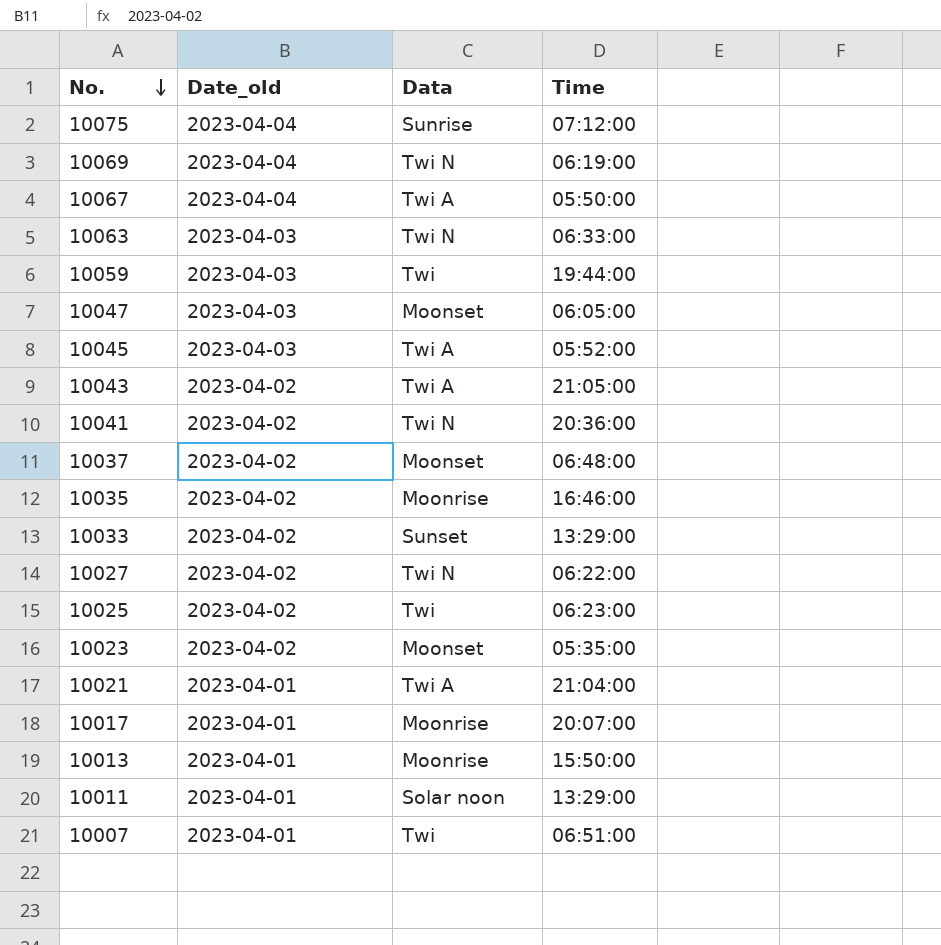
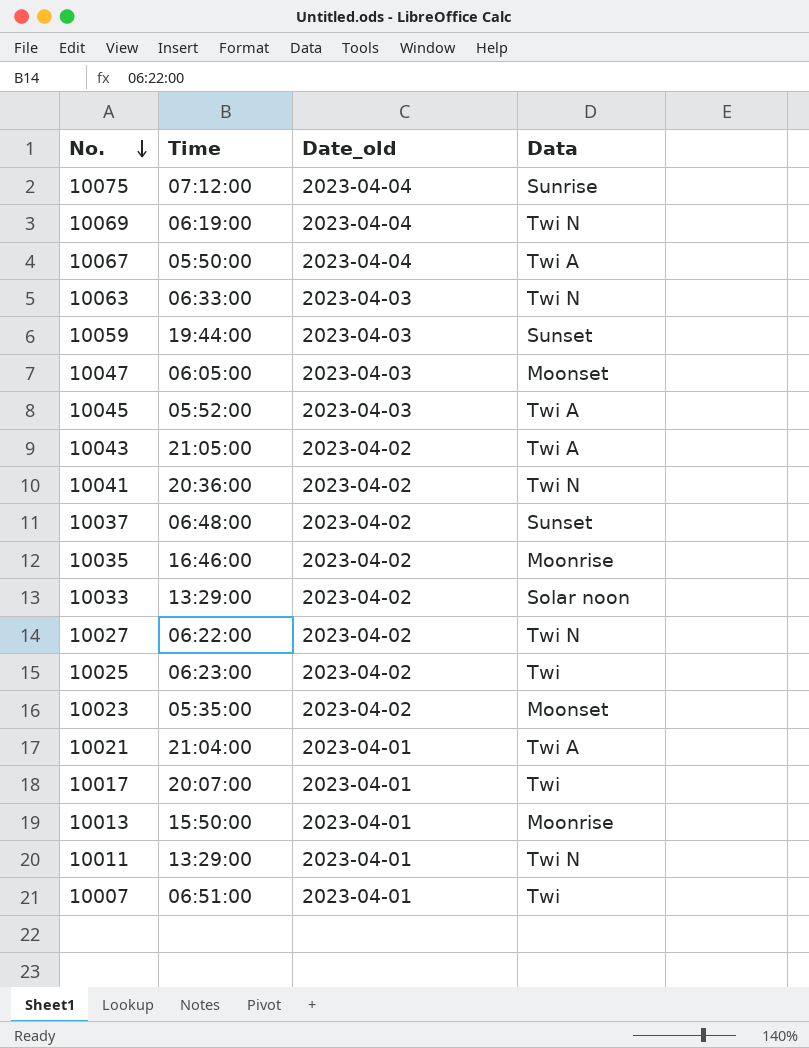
column Time | position: 4 -> 2
10059 | Data: Twi -> Sunset
10037 | Data: Moonset -> Sunset
10033 | Data: Sunset -> Solar noon
10017 | Data: Moonrise -> Twi
10011 | Data: Solar noon -> Twi N

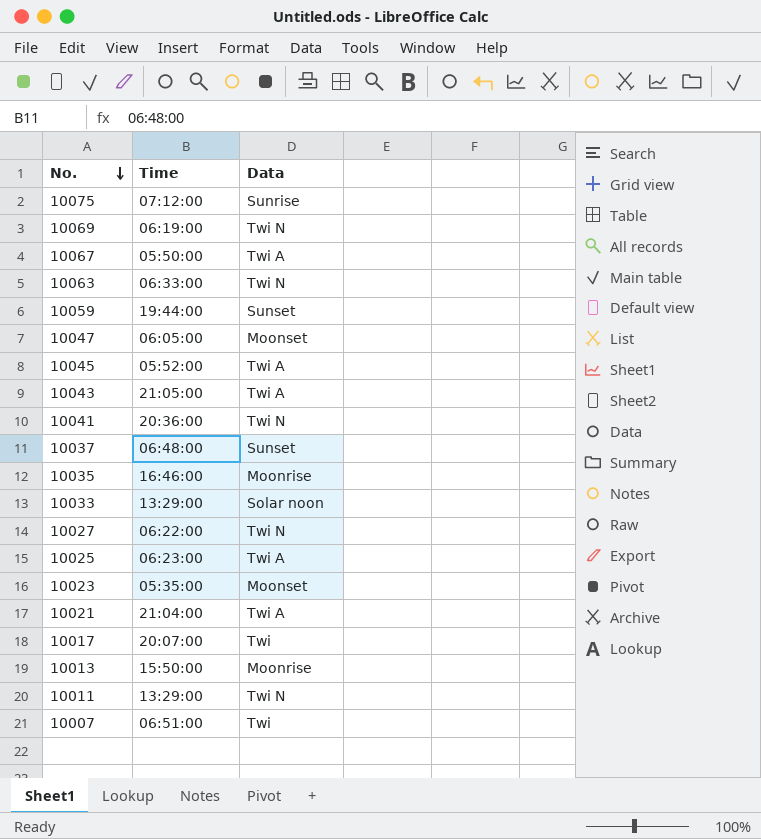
column Date_old | position: 3 -> none
10025 | Data: Twi -> Twi A

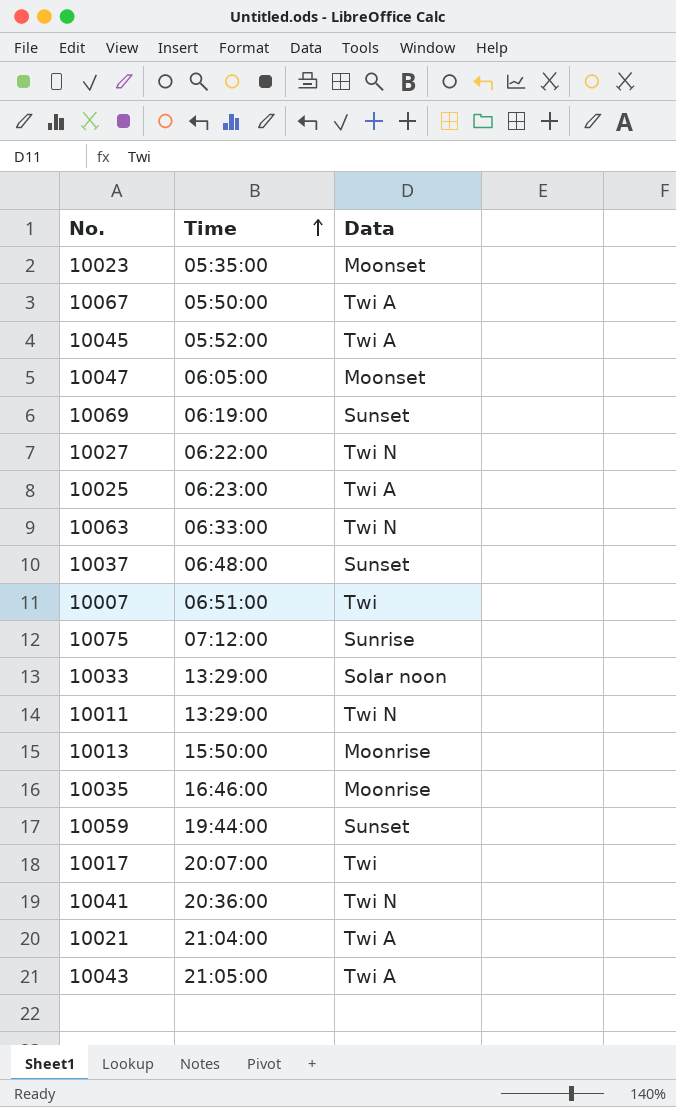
row order: No. descending -> Time ascending
10069 | Data: Twi N -> Sunset

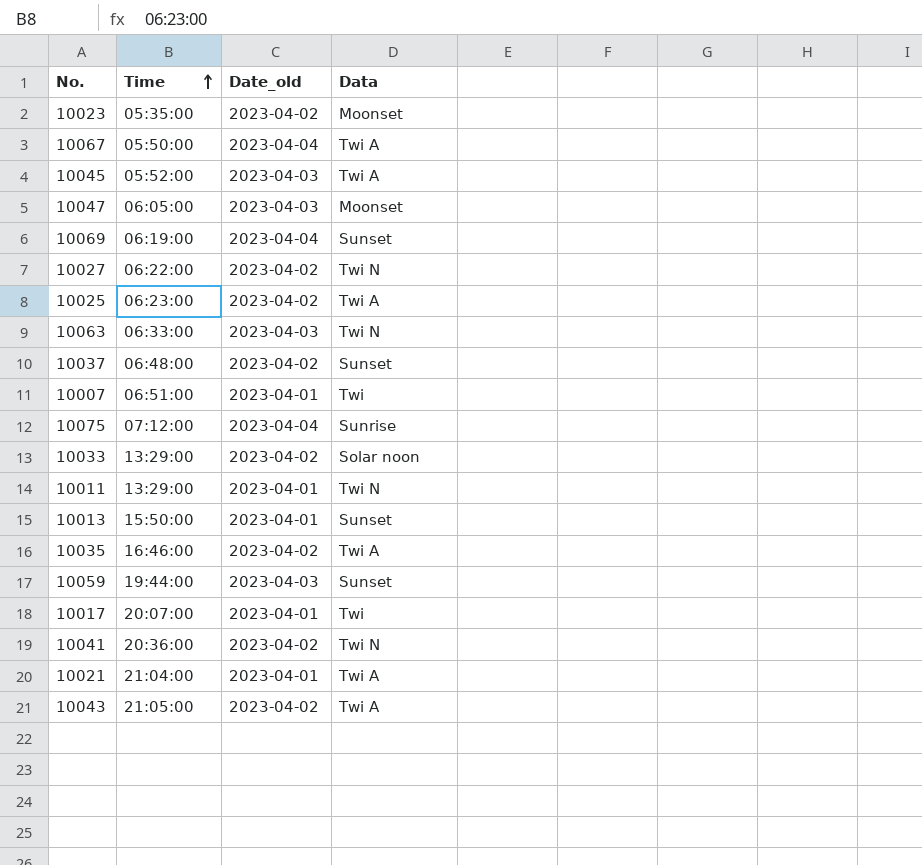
column Date_old | position: none -> 3
10013 | Data: Moonrise -> Sunset
10035 | Data: Moonrise -> Twi A

